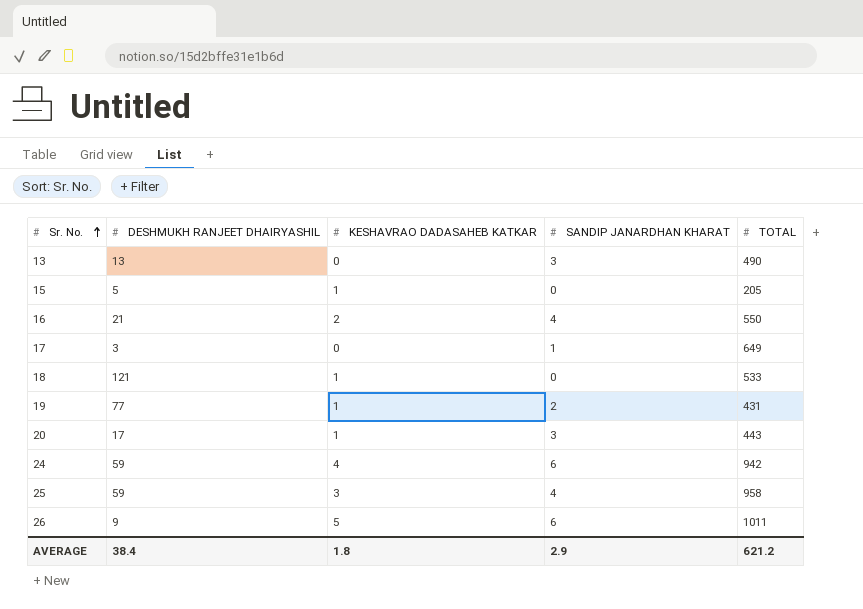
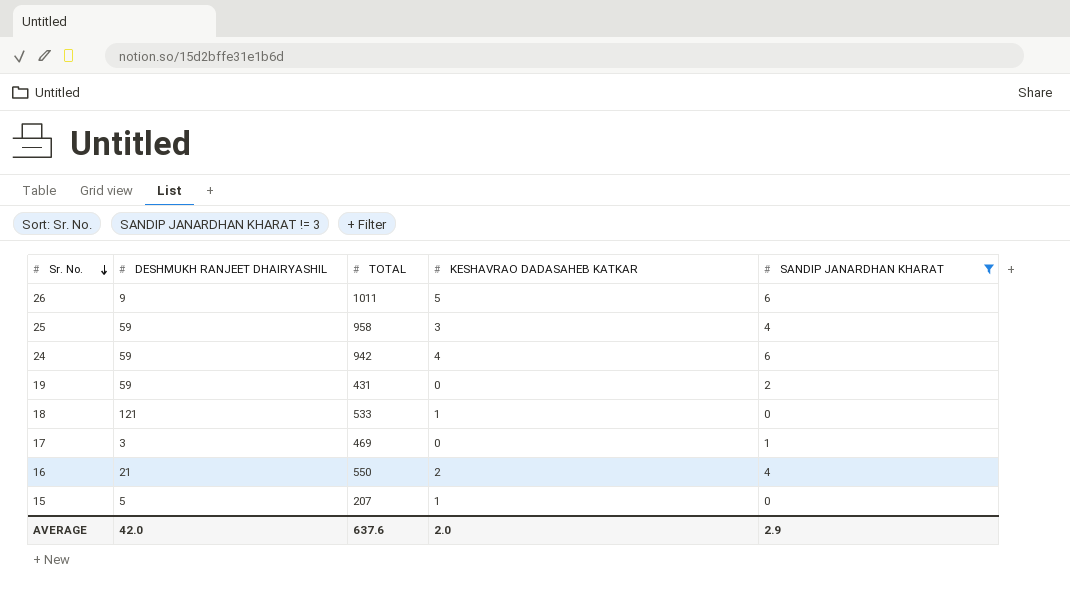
filter: none -> SANDIP JANARDHAN KHARAT != 3
row order: Sr. No. ascending -> Sr. No. descending
column TOTAL | position: 5 -> 3
19 | DESHMUKH RANJEET DHAIRYASHIL: 77 -> 59
19 | KESHAVRAO DADASAHEB KATKAR: 1 -> 0
17 | TOTAL: 649 -> 469
15 | TOTAL: 205 -> 207
AVERAGE | DESHMUKH RANJEET DHAIRYASHIL: 38.4 -> 42.0
AVERAGE | TOTAL: 621.2 -> 637.6
AVERAGE | KESHAVRAO DADASAHEB KATKAR: 1.8 -> 2.0

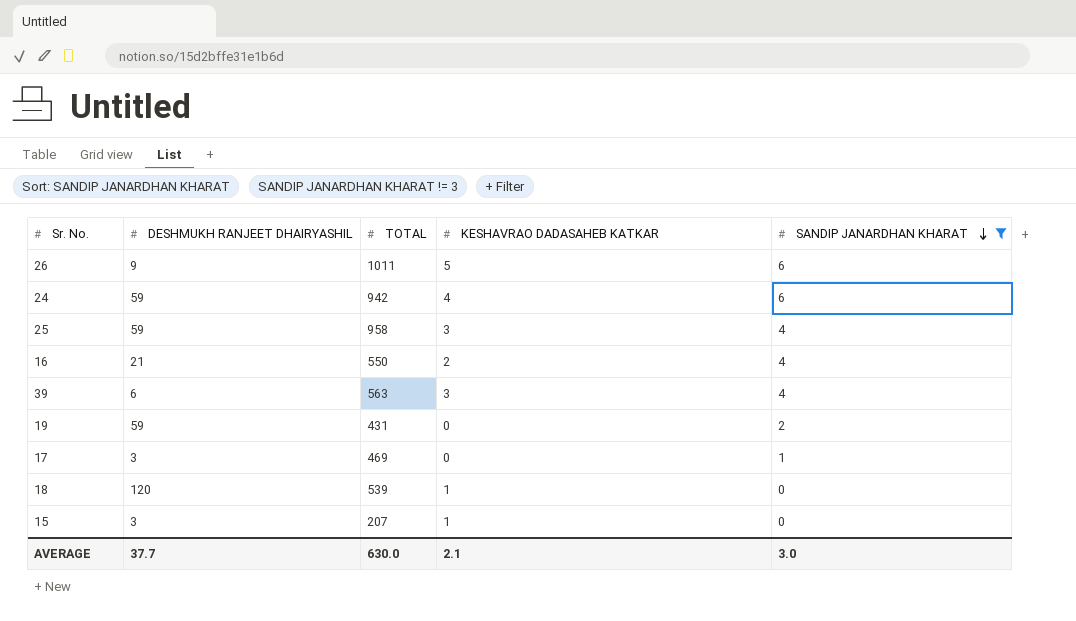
row order: Sr. No. descending -> SANDIP JANARDHAN KHARAT descending
row 39: none -> 6 | 563 | 3 | 4
18 | DESHMUKH RANJEET DHAIRYASHIL: 121 -> 120
18 | TOTAL: 533 -> 539
15 | DESHMUKH RANJEET DHAIRYASHIL: 5 -> 3
AVERAGE | DESHMUKH RANJEET DHAIRYASHIL: 42.0 -> 37.7
AVERAGE | TOTAL: 637.6 -> 630.0
AVERAGE | KESHAVRAO DADASAHEB KATKAR: 2.0 -> 2.1
AVERAGE | SANDIP JANARDHAN KHARAT: 2.9 -> 3.0

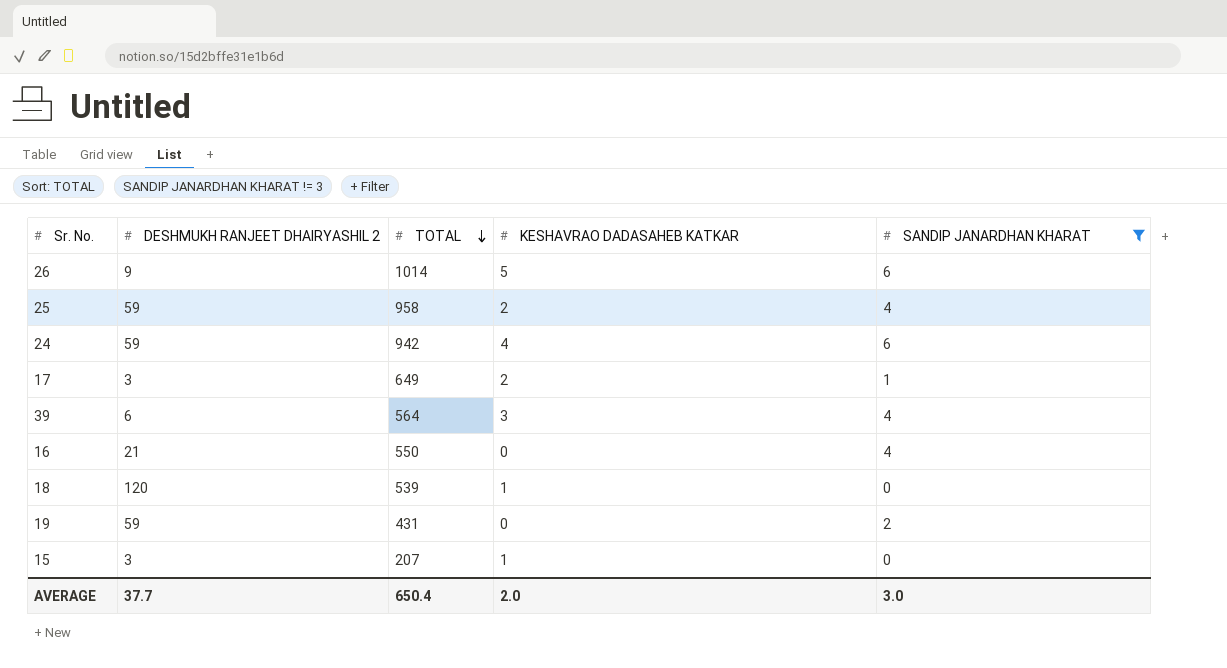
row order: SANDIP JANARDHAN KHARAT descending -> TOTAL descending
column name: DESHMUKH RANJEET DHAIRYASHIL -> DESHMUKH RANJEET DHAIRYASHIL 2
26 | TOTAL: 1011 -> 1014
25 | KESHAVRAO DADASAHEB KATKAR: 3 -> 2
17 | TOTAL: 469 -> 649
17 | KESHAVRAO DADASAHEB KATKAR: 0 -> 2
39 | TOTAL: 563 -> 564
16 | KESHAVRAO DADASAHEB KATKAR: 2 -> 0
AVERAGE | TOTAL: 630.0 -> 650.4
AVERAGE | KESHAVRAO DADASAHEB KATKAR: 2.1 -> 2.0

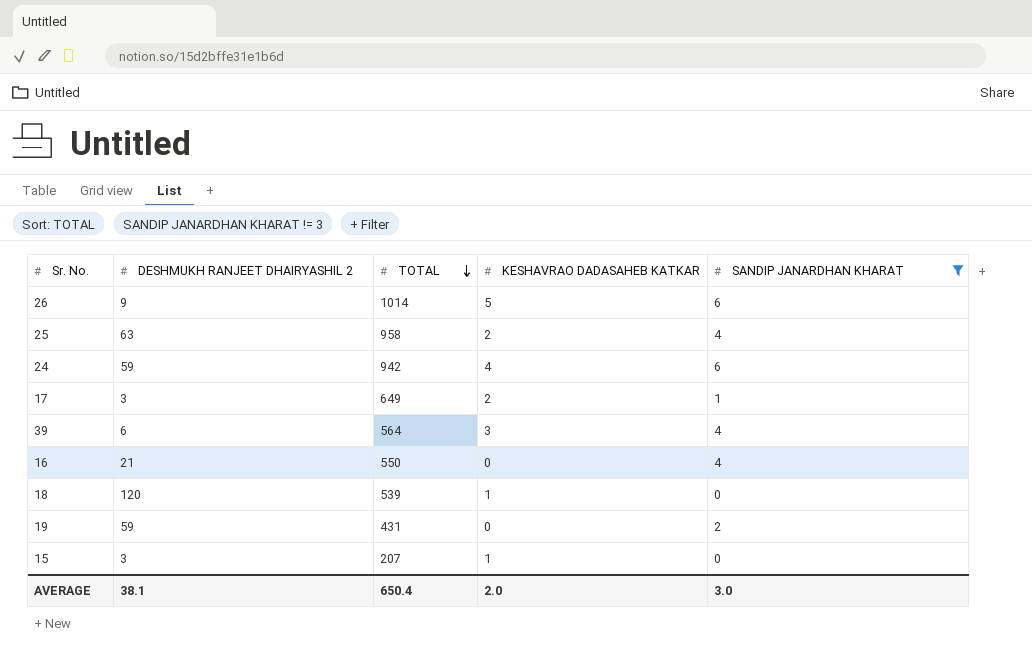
25 | DESHMUKH RANJEET DHAIRYASHIL 2: 59 -> 63
AVERAGE | DESHMUKH RANJEET DHAIRYASHIL 2: 37.7 -> 38.1

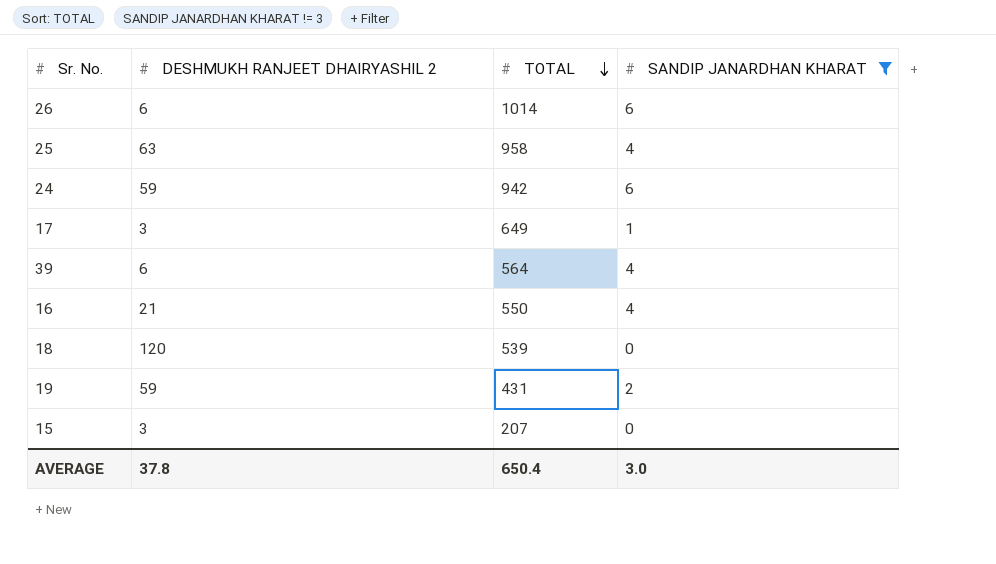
column KESHAVRAO DADASAHEB KATKAR | position: 4 -> none
26 | DESHMUKH RANJEET DHAIRYASHIL 2: 9 -> 6
AVERAGE | DESHMUKH RANJEET DHAIRYASHIL 2: 38.1 -> 37.8

